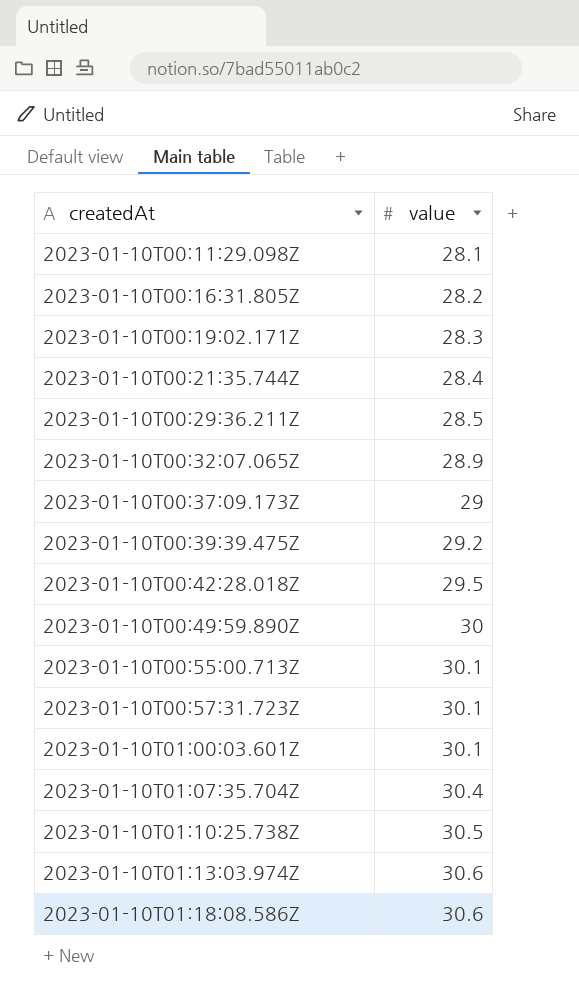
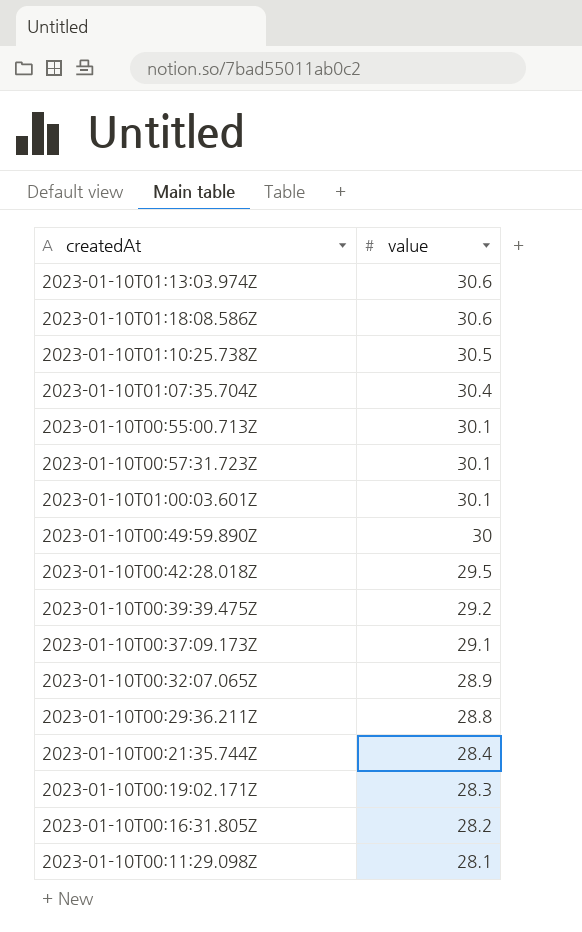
row order: createdAt ascending -> value descending
2023-01-10T00:37:09.173Z | value: 29 -> 29.1
2023-01-10T00:29:36.211Z | value: 28.5 -> 28.8

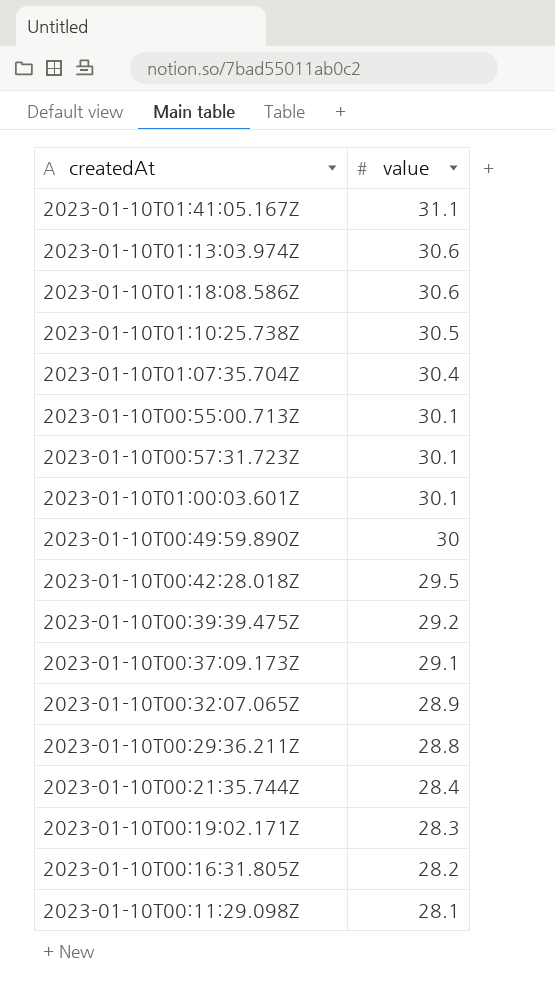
row 2023-01-10T01:41:05.167Z: none -> 31.1

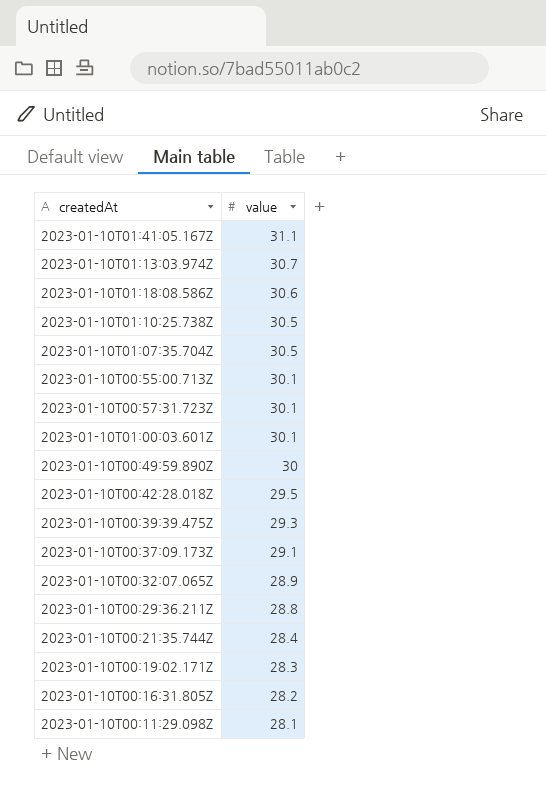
2023-01-10T01:13:03.974Z | value: 30.6 -> 30.7
2023-01-10T01:07:35.704Z | value: 30.4 -> 30.5
2023-01-10T00:39:39.475Z | value: 29.2 -> 29.3

